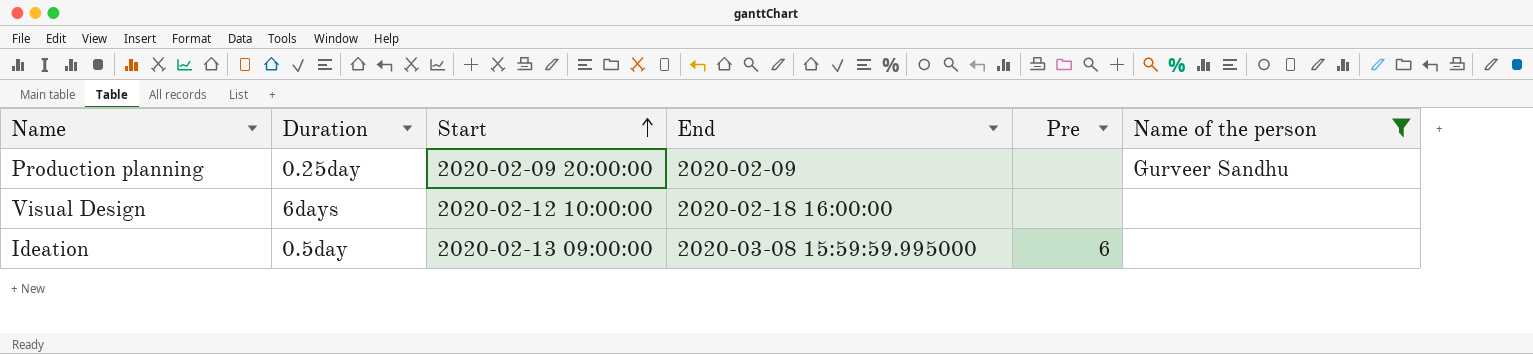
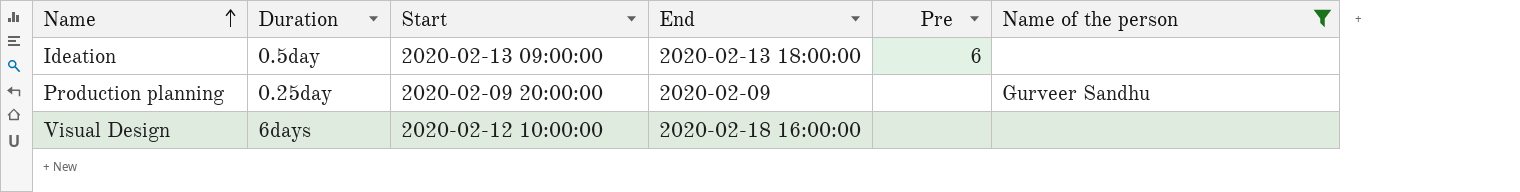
row order: Start ascending -> Name ascending
Ideation | End: 2020-03-08 15:59:59.995000 -> 2020-02-13 18:00:00

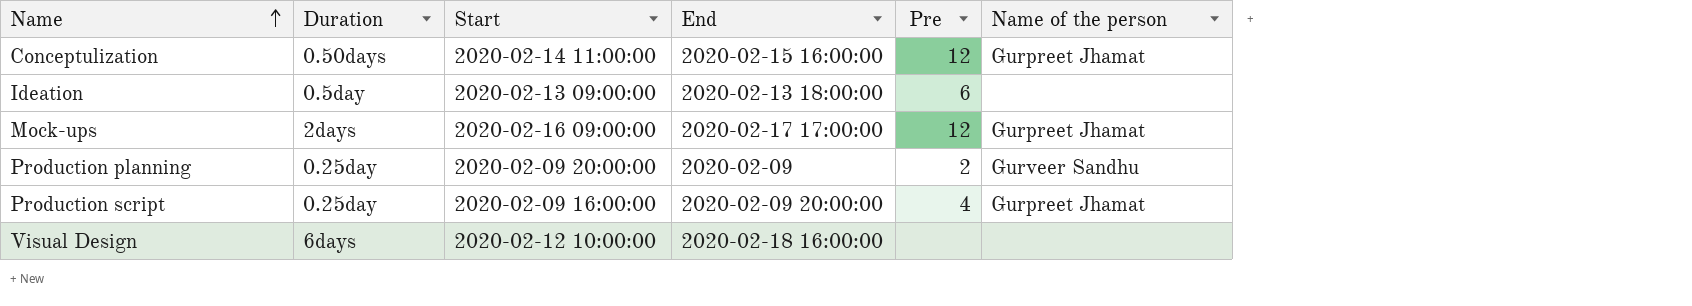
filter: Name of the person != Gurpreet Jhamat -> none
Production planning | Pre: none -> 2

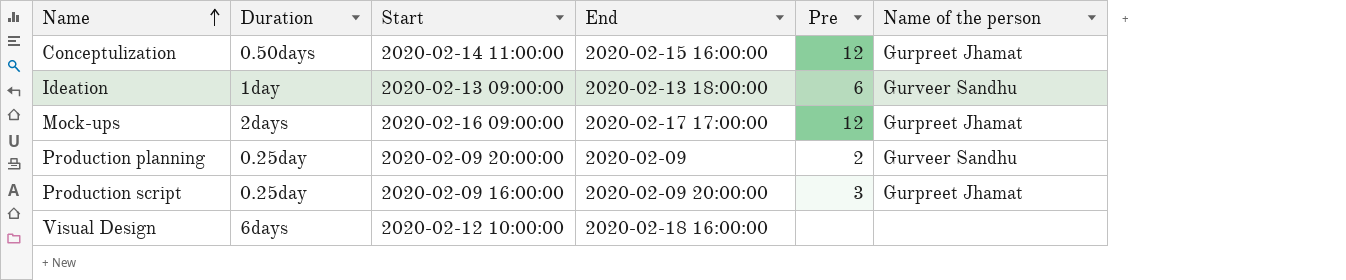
Ideation | Duration: 0.5day -> 1day
Ideation | Name of the person: none -> Gurveer Sandhu
Production script | Pre: 4 -> 3

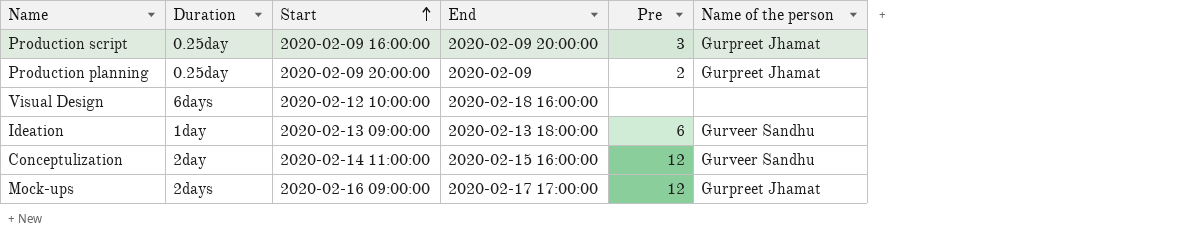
row order: Name ascending -> Start ascending
Production planning | Name of the person: Gurveer Sandhu -> Gurpreet Jhamat
Conceptulization | Duration: 0.50days -> 2day
Conceptulization | Name of the person: Gurpreet Jhamat -> Gurveer Sandhu

